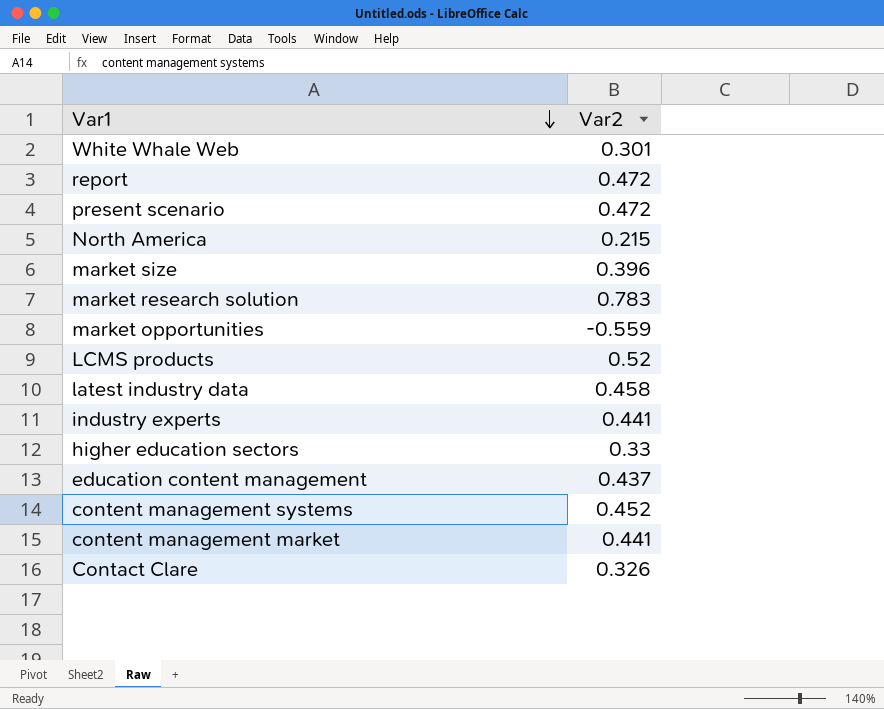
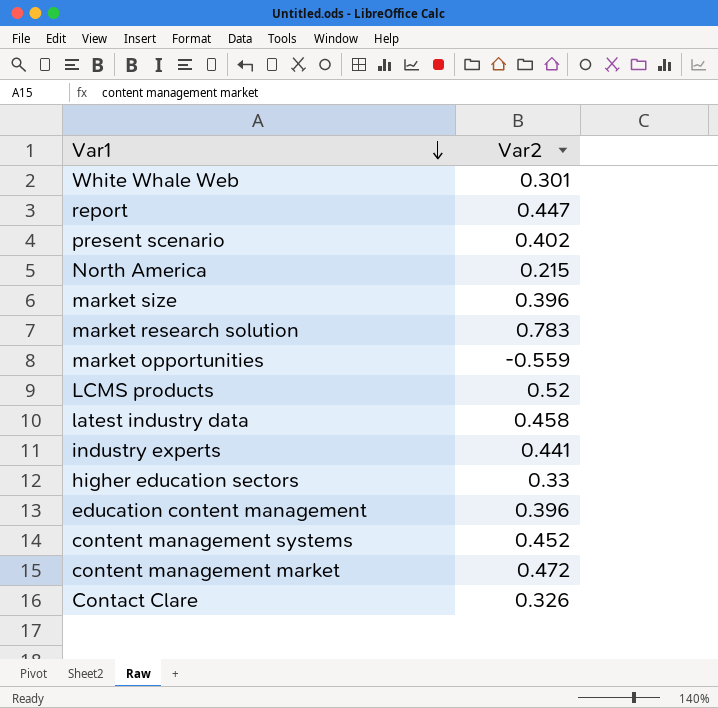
report | Var2: 0.472 -> 0.447
present scenario | Var2: 0.472 -> 0.402
education content management | Var2: 0.437 -> 0.396
content management market | Var2: 0.441 -> 0.472

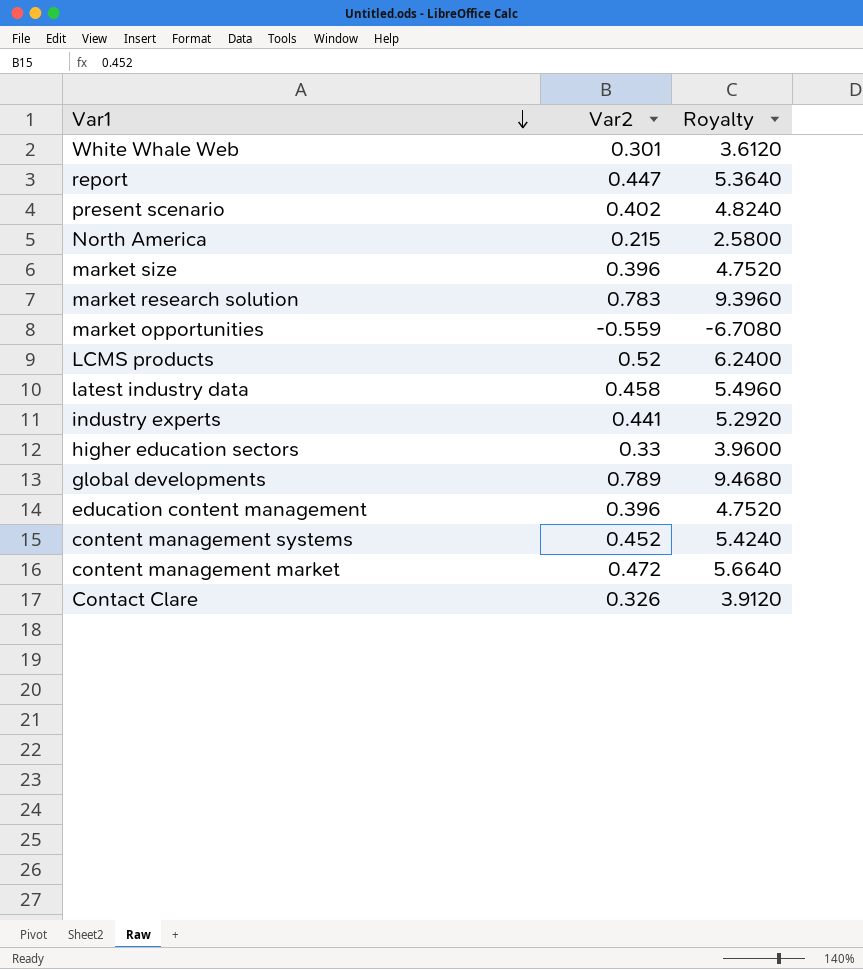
column Royalty | formula: none -> [Var2] * 12
row global developments: none -> 0.789 | 9.4680

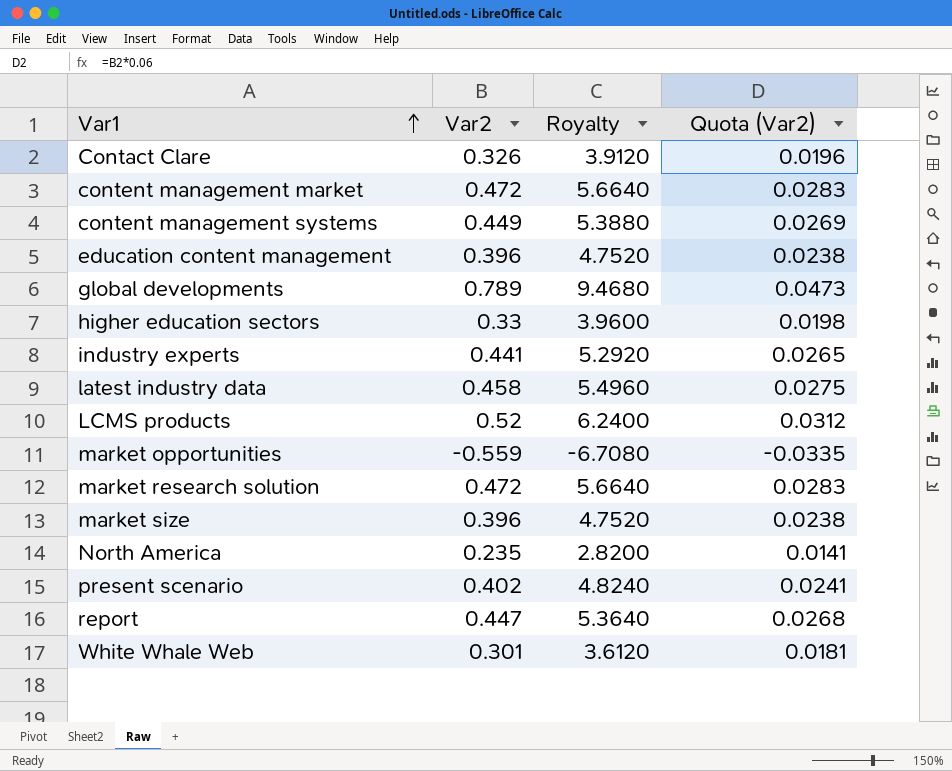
row order: Var1 descending -> Var1 ascending
column Quota (Var2) | formula: none -> [Var2] * 0.06
content management systems | Var2: 0.452 -> 0.449
content management systems | Royalty: 5.4240 -> 5.3880
market research solution | Var2: 0.783 -> 0.472
market research solution | Royalty: 9.3960 -> 5.6640
North America | Var2: 0.215 -> 0.235
North America | Royalty: 2.5800 -> 2.8200

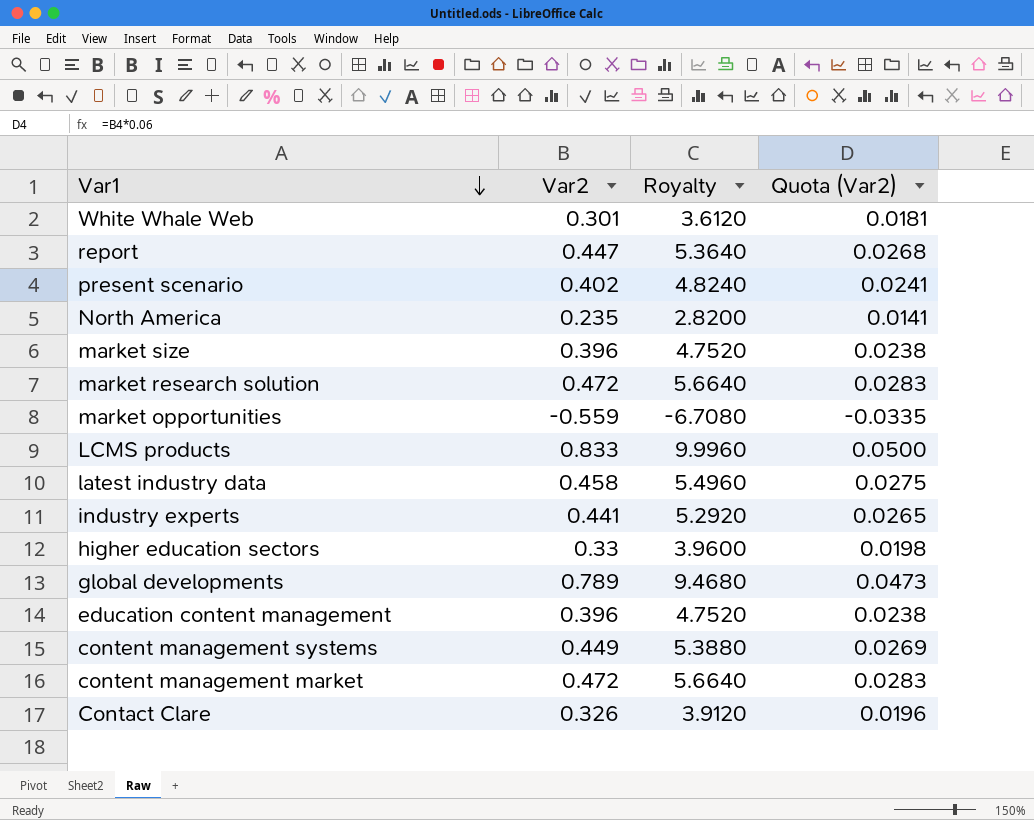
row order: Var1 ascending -> Var1 descending
LCMS products | Var2: 0.52 -> 0.833
LCMS products | Royalty: 6.2400 -> 9.9960
LCMS products | Quota (Var2): 0.0312 -> 0.0500

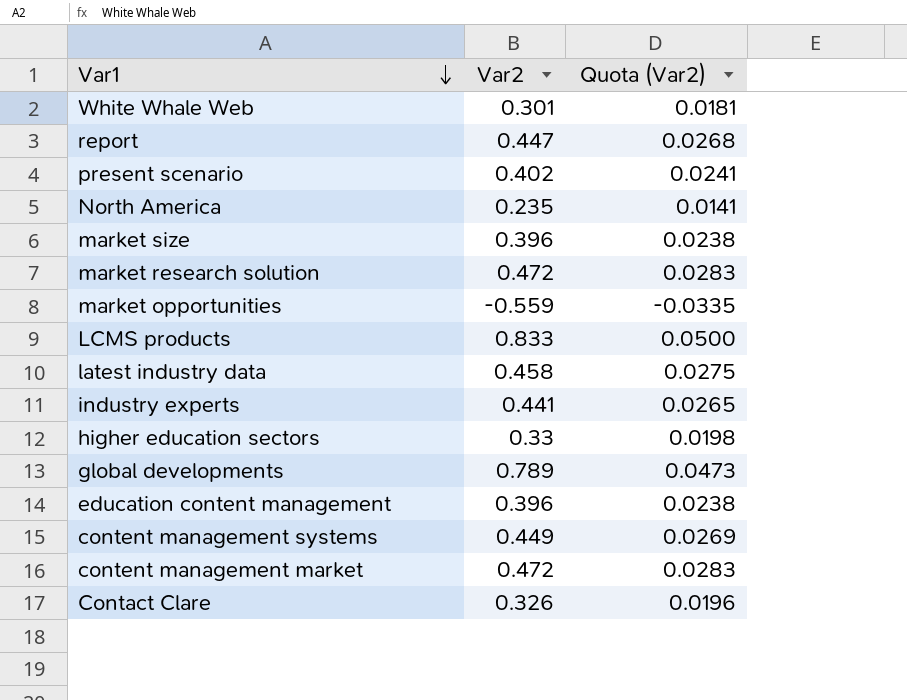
column Royalty | formula: [Var2] * 12 -> none

